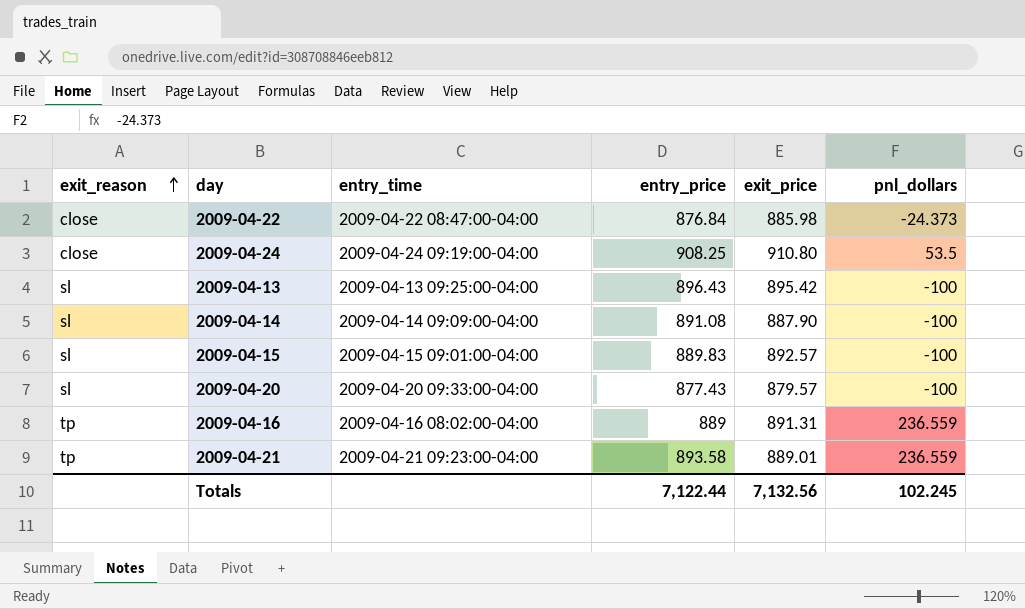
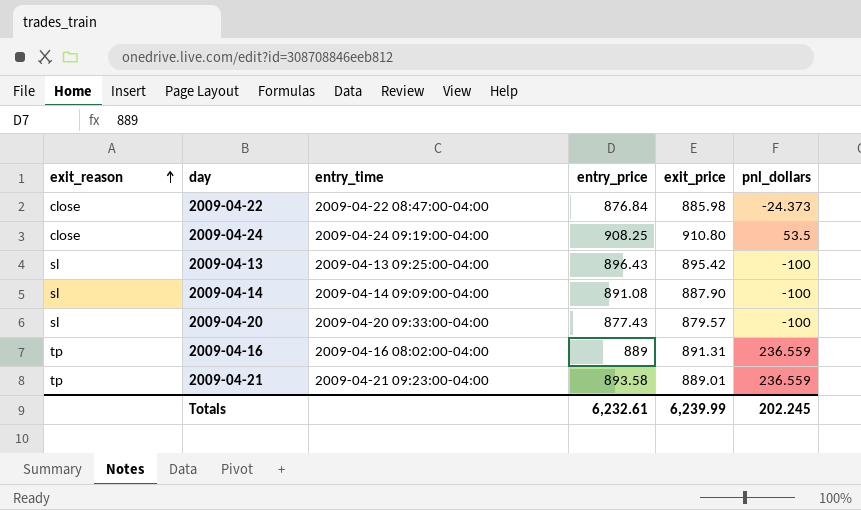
row 2009-04-15: sl | 2009-04-15 09:01:00-04:00 | 889.83 | 892.57 | -100 -> none
Totals | entry_price: 7,122.44 -> 6,232.61
Totals | exit_price: 7,132.56 -> 6,239.99
Totals | pnl_dollars: 102.245 -> 202.245

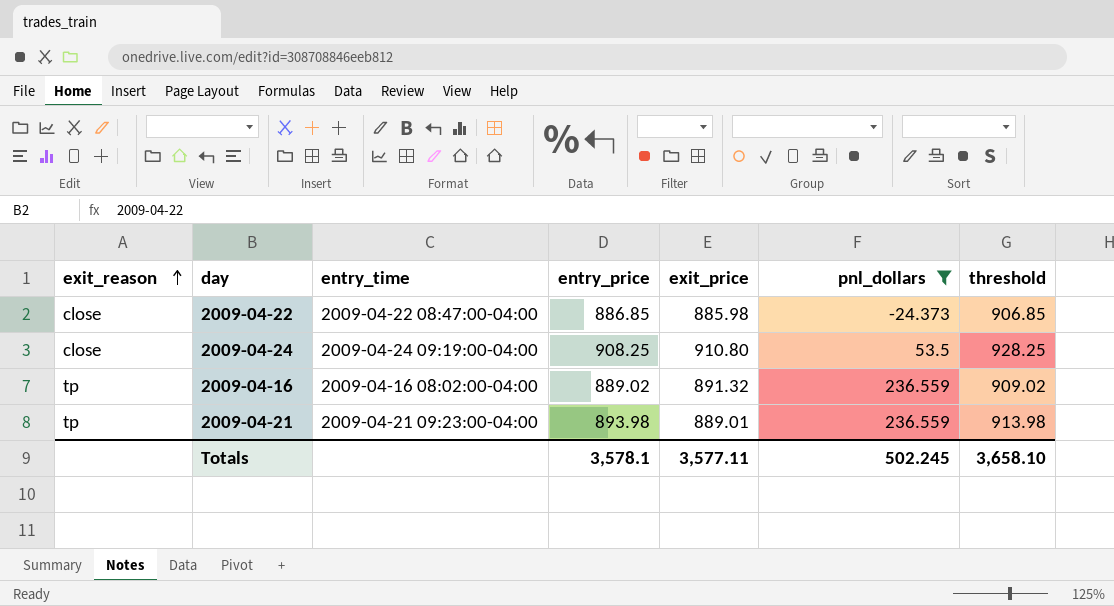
filter: none -> pnl_dollars != -100
column threshold | formula: none -> [entry_price] + 20
2009-04-22 | entry_price: 876.84 -> 886.85
2009-04-16 | entry_price: 889 -> 889.02
2009-04-16 | exit_price: 891.31 -> 891.32
2009-04-21 | entry_price: 893.58 -> 893.98
Totals | entry_price: 6,232.61 -> 3,578.1
Totals | exit_price: 6,239.99 -> 3,577.11
Totals | pnl_dollars: 202.245 -> 502.245

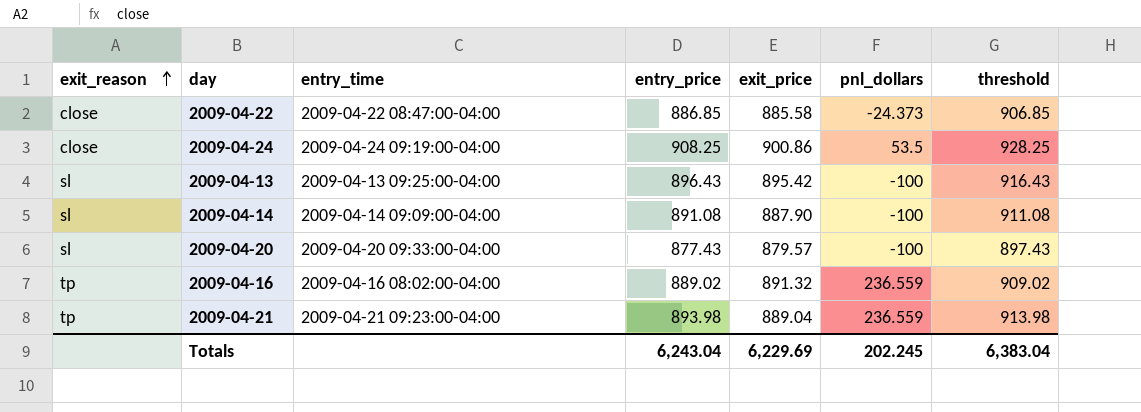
filter: pnl_dollars != -100 -> none
2009-04-22 | exit_price: 885.98 -> 885.58
2009-04-24 | exit_price: 910.80 -> 900.86
2009-04-21 | exit_price: 889.01 -> 889.04
Totals | entry_price: 3,578.1 -> 6,243.04
Totals | exit_price: 3,577.11 -> 6,229.69
Totals | pnl_dollars: 502.245 -> 202.245
Totals | threshold: 3,658.10 -> 6,383.04

